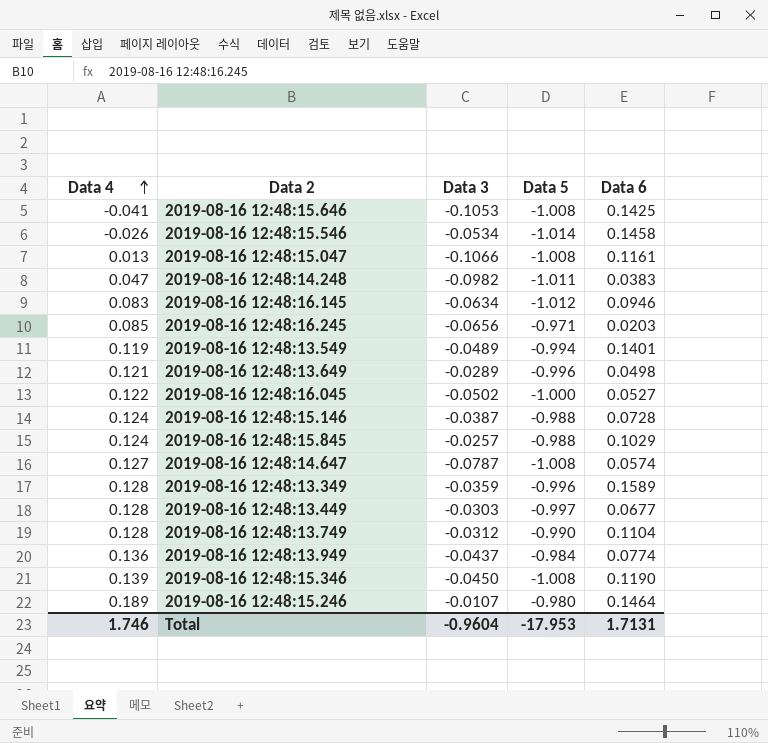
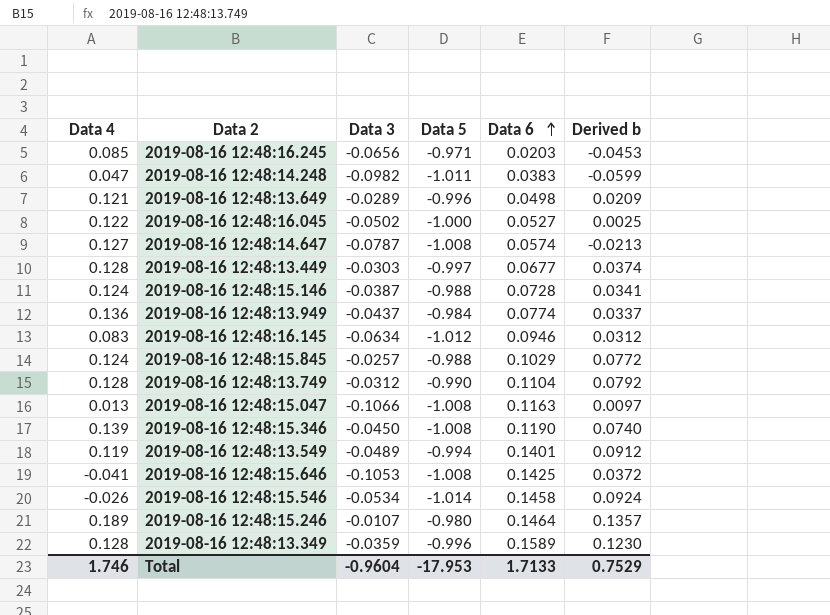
row order: Data 4 ascending -> Data 6 ascending
column Derived b | formula: none -> [Data 3] + [Data 6]
2019-08-16 12:48:15.047 | Data 6: 0.1161 -> 0.1163
Total | Data 6: 1.7131 -> 1.7133

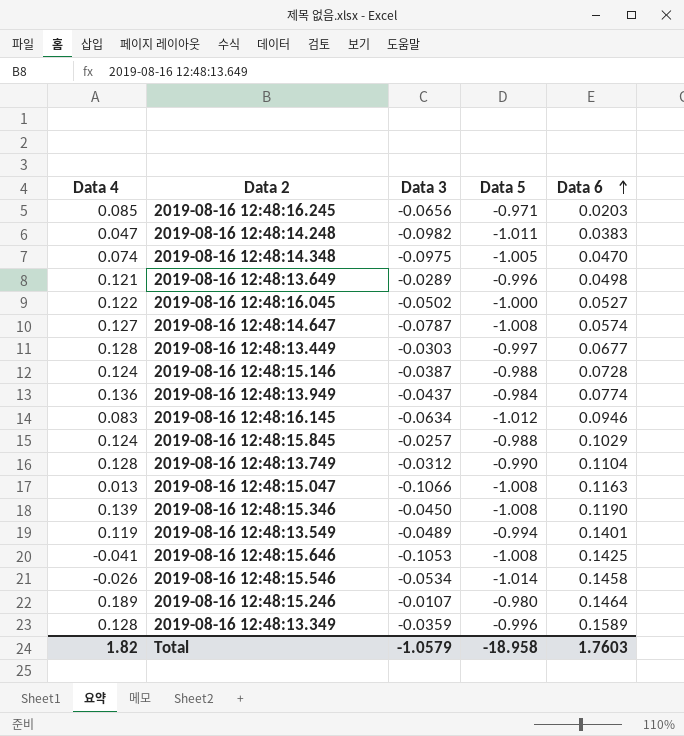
column Derived b | formula: [Data 3] + [Data 6] -> none
row 2019-08-16 12:48:14.348: none -> 0.074 | -0.0975 | -1.005 | 0.0470
Total | Data 4: 1.746 -> 1.82
Total | Data 3: -0.9604 -> -1.0579
Total | Data 5: -17.953 -> -18.958
Total | Data 6: 1.7133 -> 1.7603

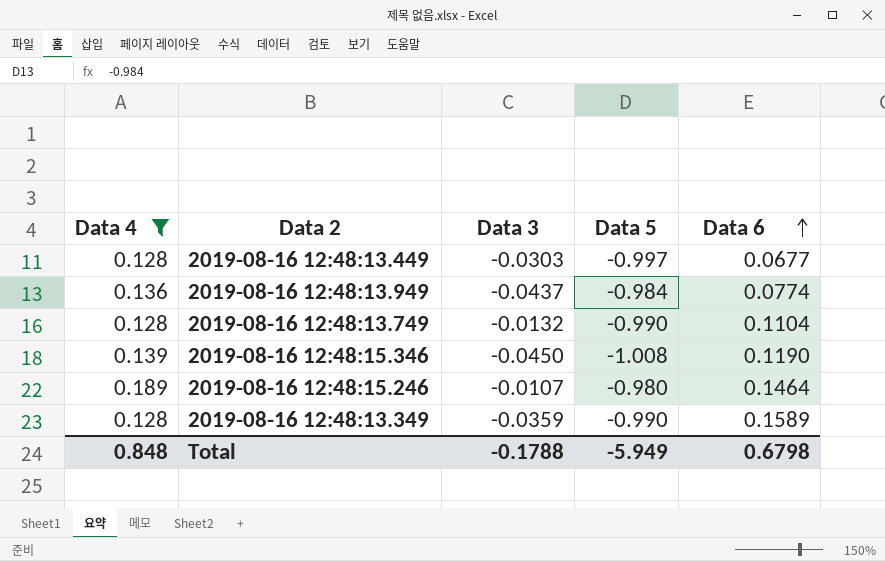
filter: none -> Data 4 >= 0.128
2019-08-16 12:48:13.749 | Data 3: -0.0312 -> -0.0132
2019-08-16 12:48:13.349 | Data 5: -0.996 -> -0.990
Total | Data 4: 1.82 -> 0.848
Total | Data 3: -1.0579 -> -0.1788
Total | Data 5: -18.958 -> -5.949
Total | Data 6: 1.7603 -> 0.6798

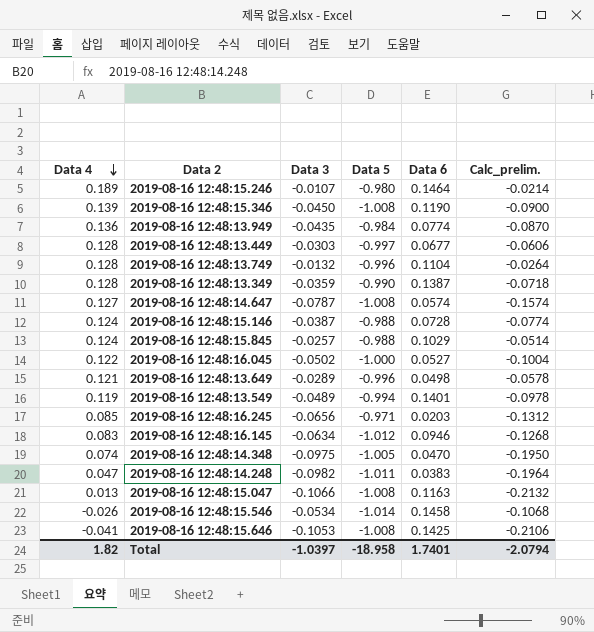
filter: Data 4 >= 0.128 -> none
row order: Data 6 ascending -> Data 4 descending
column Calc_prelim. | formula: none -> [Data 3] * 2
2019-08-16 12:48:13.949 | Data 3: -0.0437 -> -0.0435
2019-08-16 12:48:13.749 | Data 5: -0.990 -> -0.996
2019-08-16 12:48:13.349 | Data 6: 0.1589 -> 0.1387
Total | Data 4: 0.848 -> 1.82
Total | Data 3: -0.1788 -> -1.0397
Total | Data 5: -5.949 -> -18.958
Total | Data 6: 0.6798 -> 1.7401

